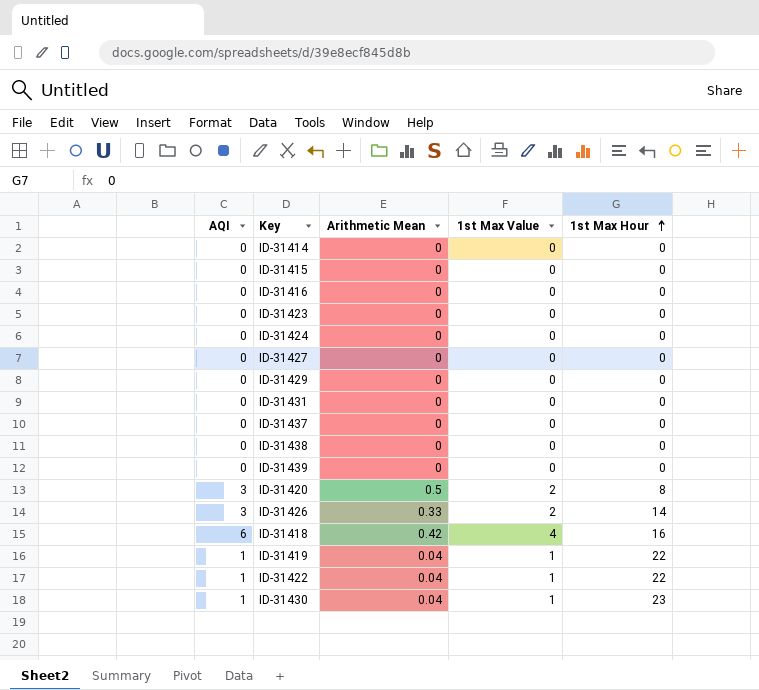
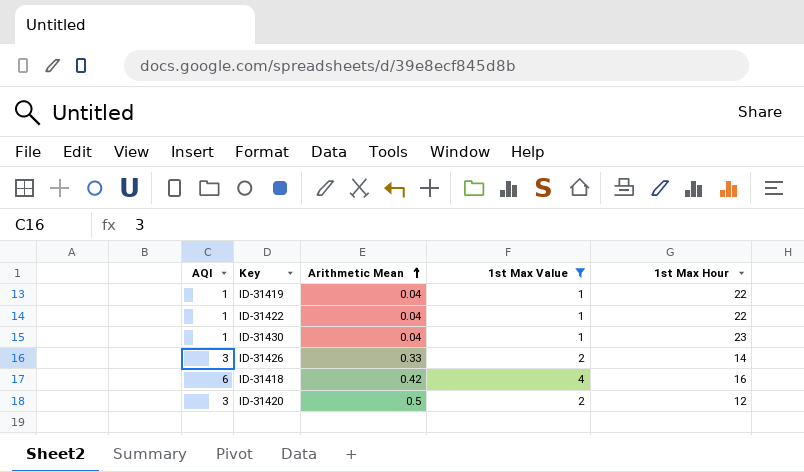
filter: none -> 1st Max Value != 0
row order: 1st Max Hour ascending -> Arithmetic Mean ascending
ID-31420 | 1st Max Hour: 8 -> 12

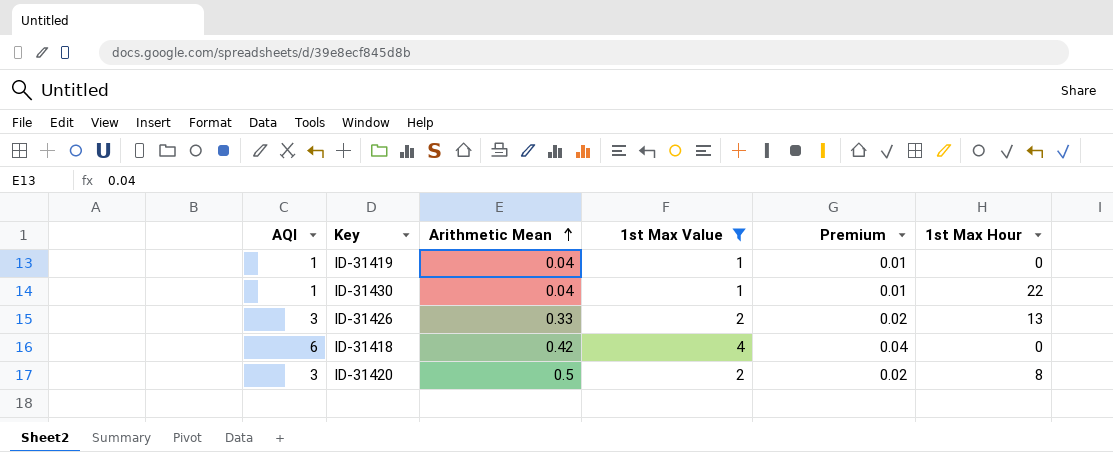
column Premium | formula: none -> [1st Max Value] * 0.01
row ID-31422: 1 | 0.04 | 1 | 22 -> none
ID-31419 | 1st Max Hour: 22 -> 0
ID-31430 | 1st Max Hour: 23 -> 22
ID-31426 | 1st Max Hour: 14 -> 13
ID-31418 | 1st Max Hour: 16 -> 0
ID-31420 | 1st Max Hour: 12 -> 8

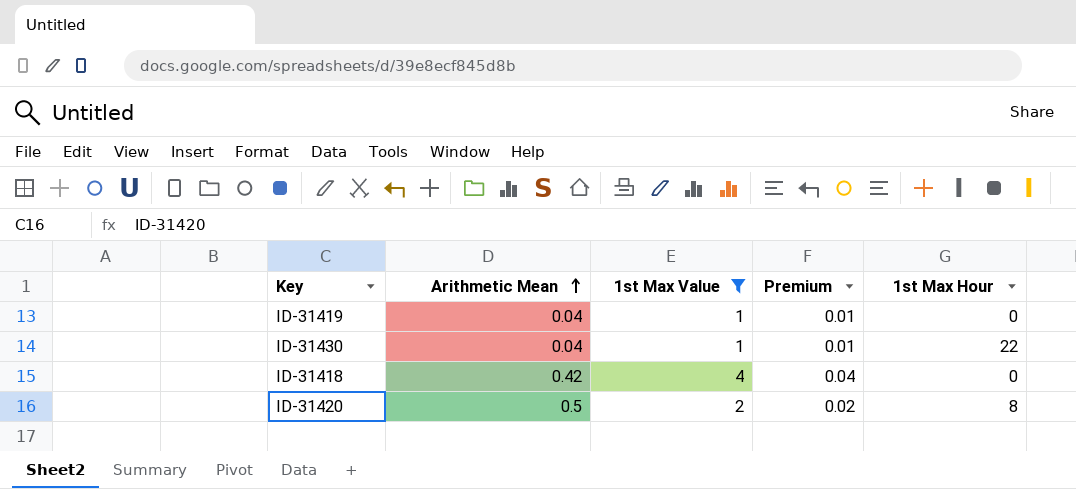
column AQI | position: 1 -> none
row ID-31426: 3 | 0.33 | 2 | 0.02 | 13 -> none

